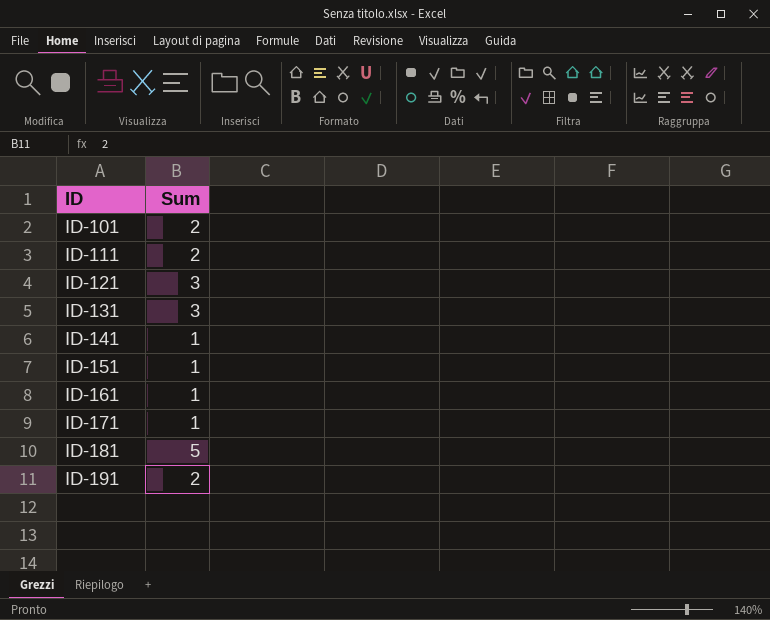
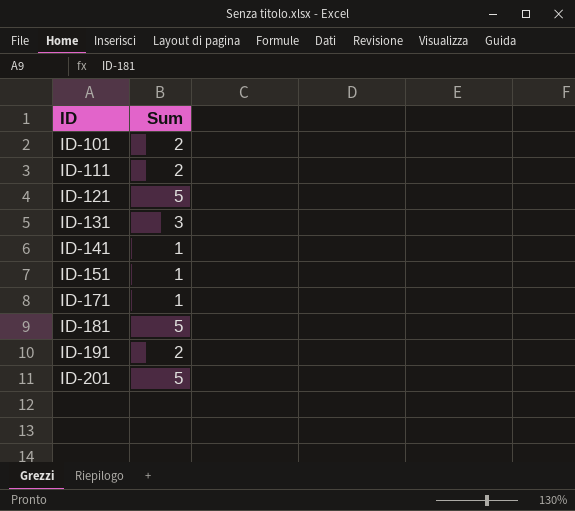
row ID-161: 1 -> none
ID-121 | Sum: 3 -> 5
row ID-201: none -> 5

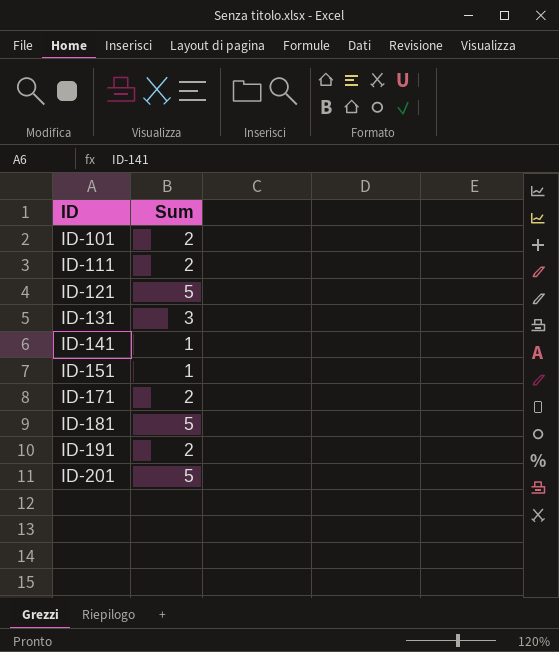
ID-171 | Sum: 1 -> 2

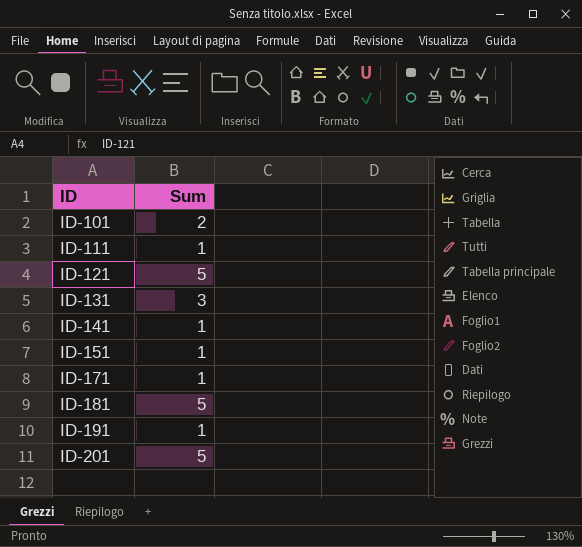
ID-111 | Sum: 2 -> 1
ID-171 | Sum: 2 -> 1
ID-191 | Sum: 2 -> 1

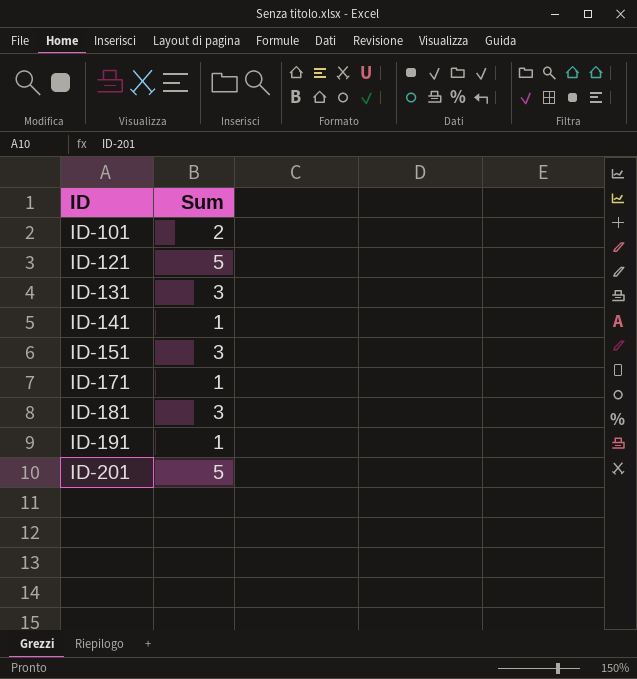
row ID-111: 1 -> none
ID-151 | Sum: 1 -> 3
ID-181 | Sum: 5 -> 3

